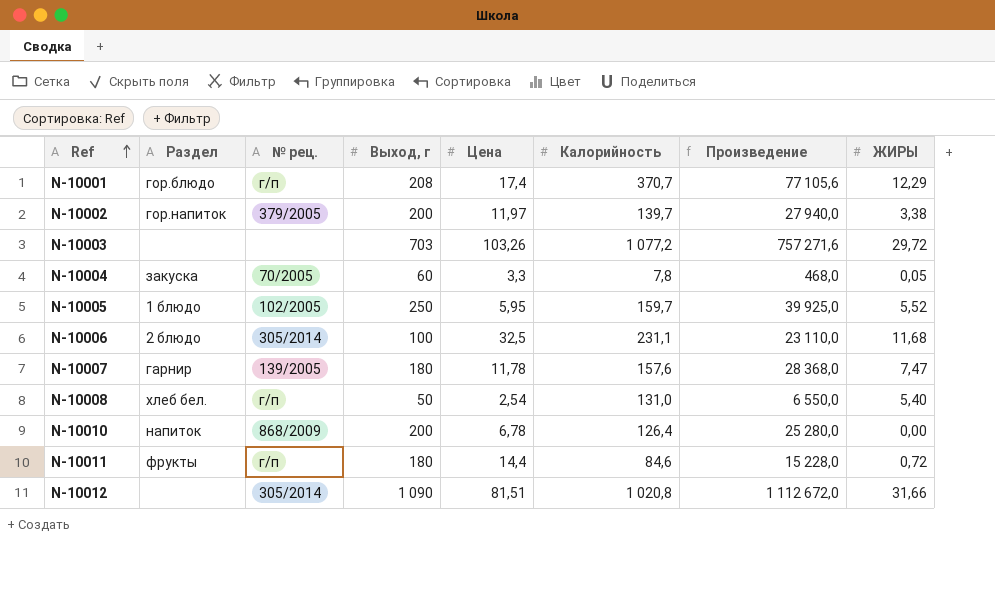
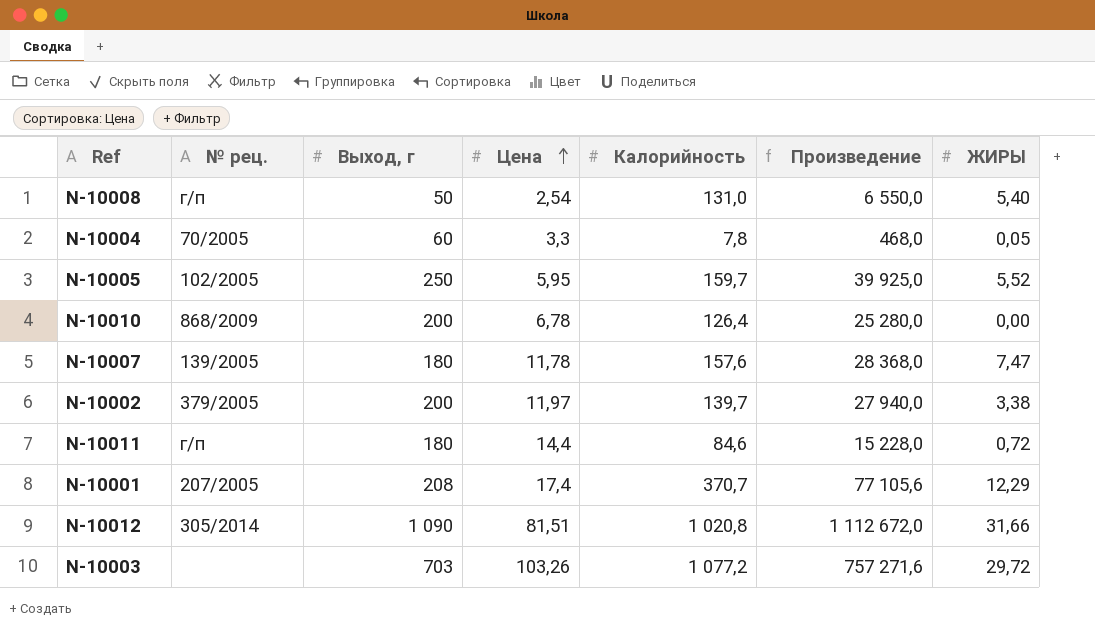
row order: Ref ascending -> Цена ascending
column Раздел | position: 2 -> none
row N-10006: 2 блюдо | 305/2014 | 100 | 32,5 | 231,1 | 23 110,0 | 11,68 -> none
N-10001 | № рец.: г/п -> 207/2005

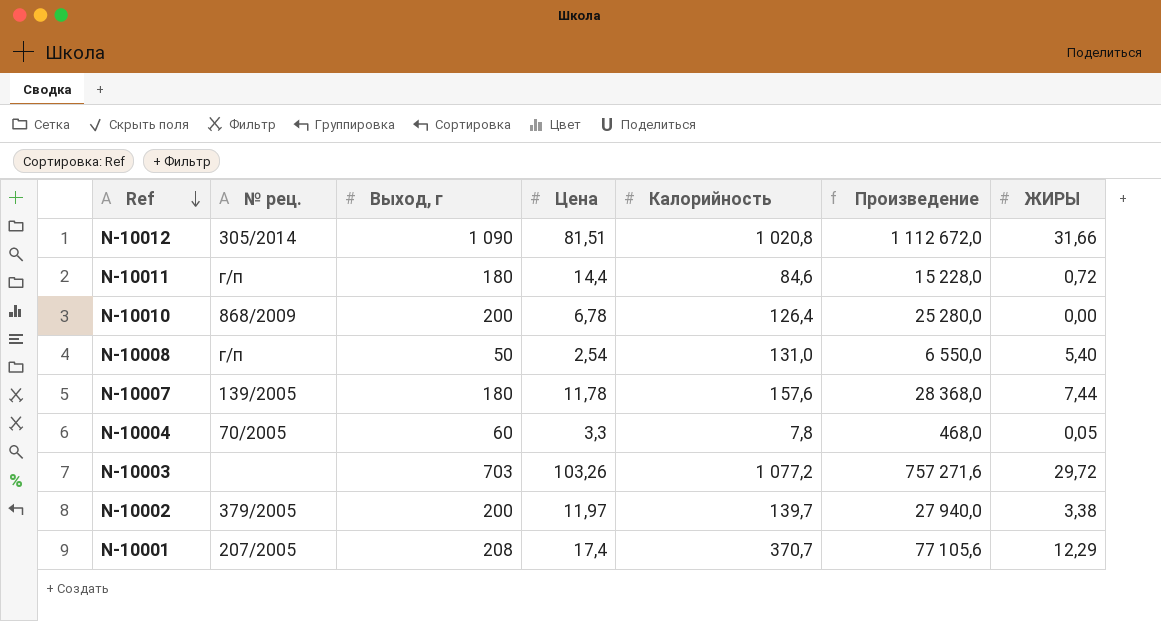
row order: Цена ascending -> Ref descending
row N-10005: 102/2005 | 250 | 5,95 | 159,7 | 39 925,0 | 5,52 -> none
N-10007 | ЖИРЫ: 7,47 -> 7,44

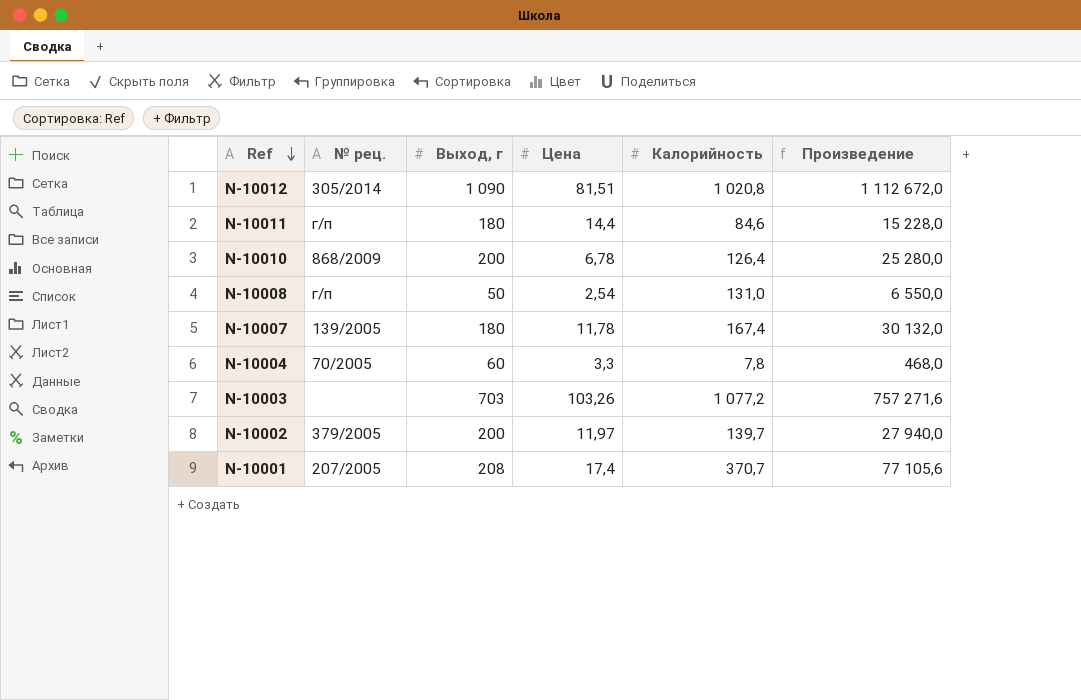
column ЖИРЫ | position: 7 -> none
N-10007 | Калорийность: 157,6 -> 167,4
N-10007 | Произведение: 28 368,0 -> 30 132,0

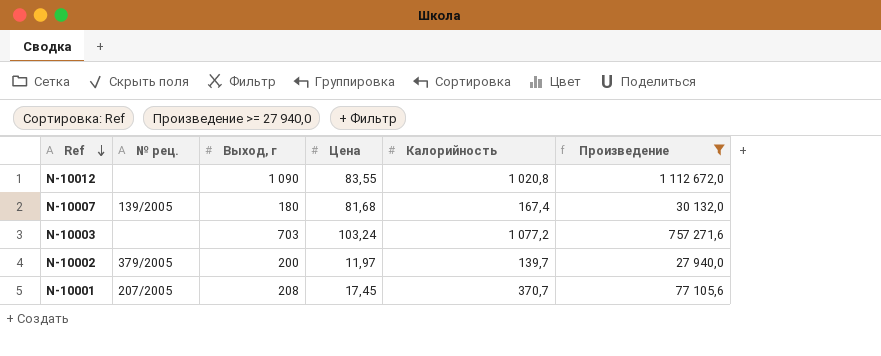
filter: none -> Произведение >= 27 940,0
N-10012 | № рец.: 305/2014 -> none
N-10012 | Цена: 81,51 -> 83,55
N-10007 | Цена: 11,78 -> 81,68
N-10003 | Цена: 103,26 -> 103,24
N-10001 | Цена: 17,4 -> 17,45

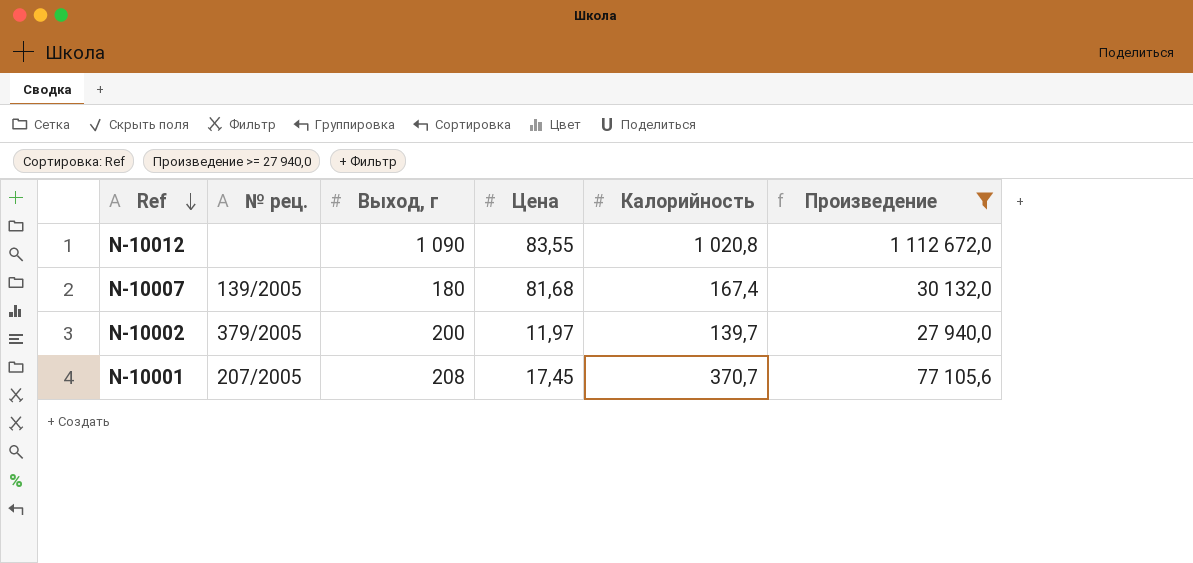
row N-10003: none | 703 | 103,24 | 1 077,2 | 757 271,6 -> none

